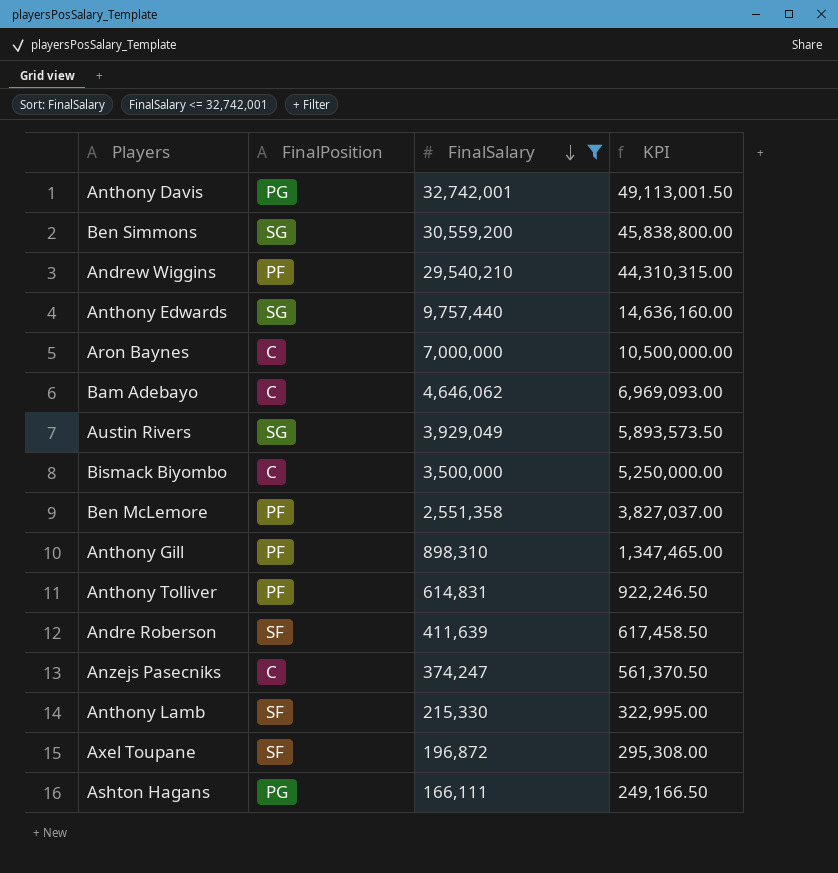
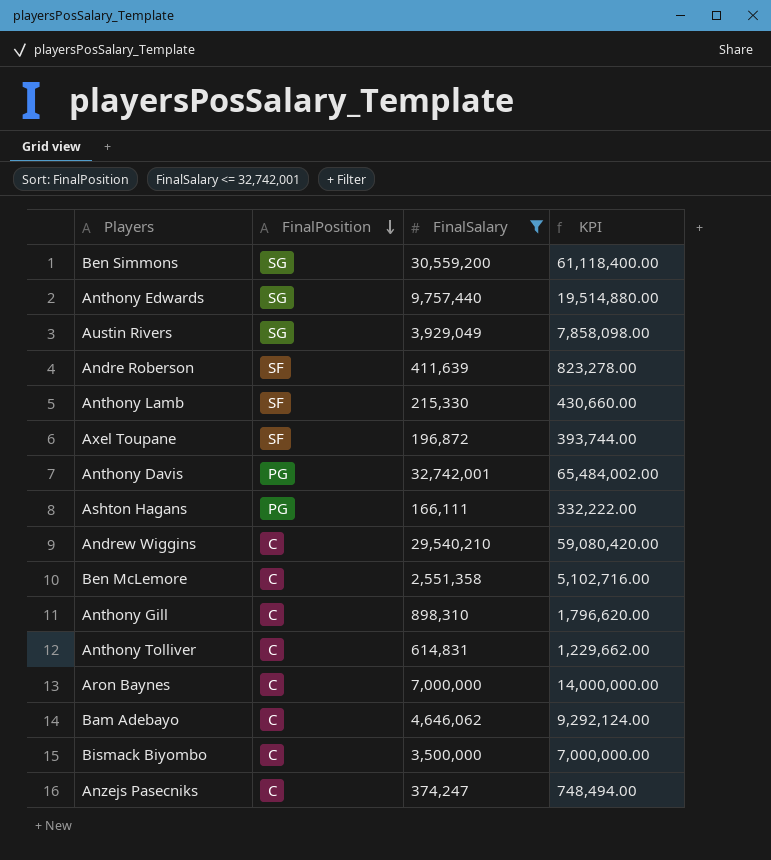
row order: FinalSalary descending -> FinalPosition descending
column KPI | formula: [FinalSalary] * 1.5 -> [FinalSalary] * 2
Andrew Wiggins | FinalPosition: PF -> C
Ben McLemore | FinalPosition: PF -> C
Anthony Gill | FinalPosition: PF -> C
Anthony Tolliver | FinalPosition: PF -> C

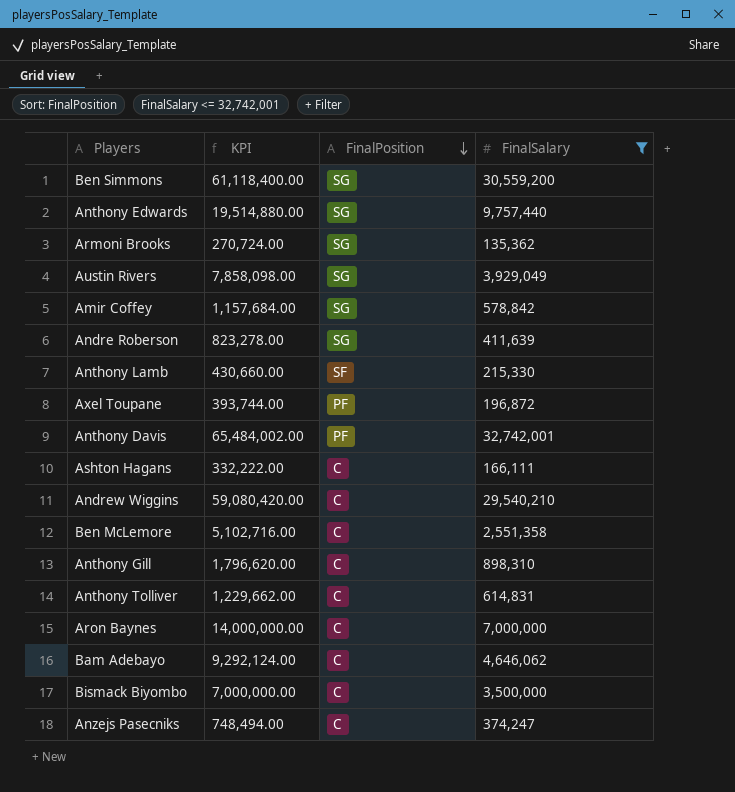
column KPI | position: 4 -> 2
row Armoni Brooks: none -> 270,724.00 | SG | 135,362
row Amir Coffey: none -> 1,157,684.00 | SG | 578,842
Andre Roberson | FinalPosition: SF -> SG
Axel Toupane | FinalPosition: SF -> PF
Anthony Davis | FinalPosition: PG -> PF
Ashton Hagans | FinalPosition: PG -> C

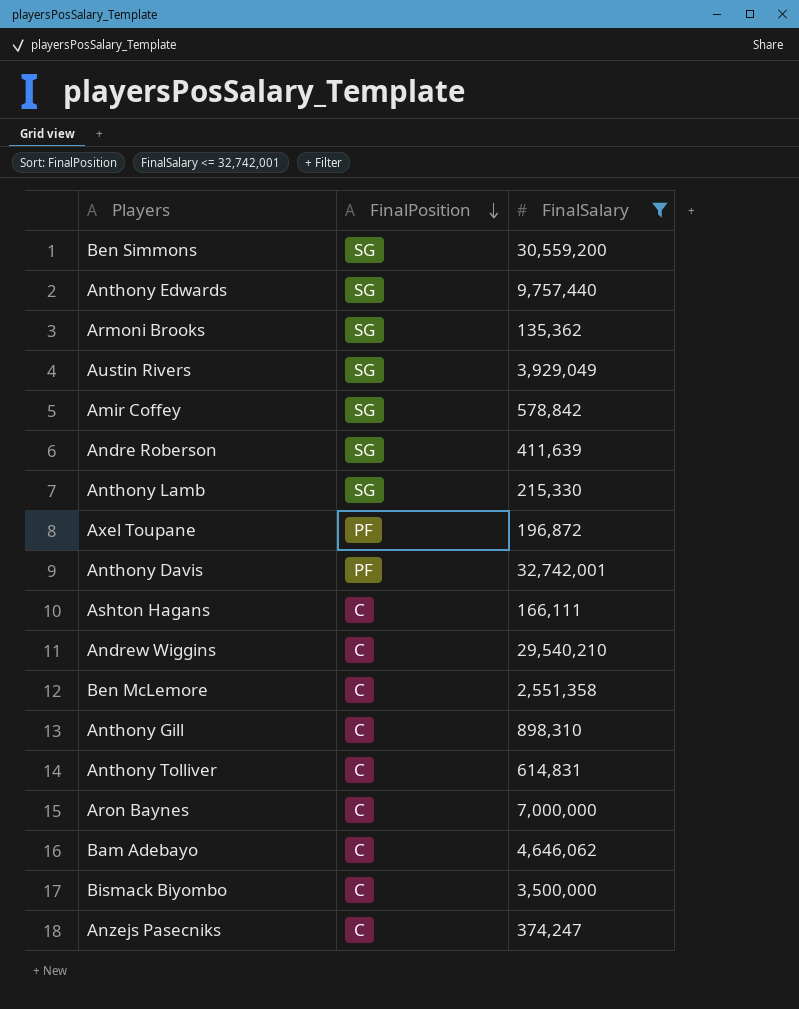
column KPI | formula: [FinalSalary] * 2 -> none
Anthony Lamb | FinalPosition: SF -> SG

